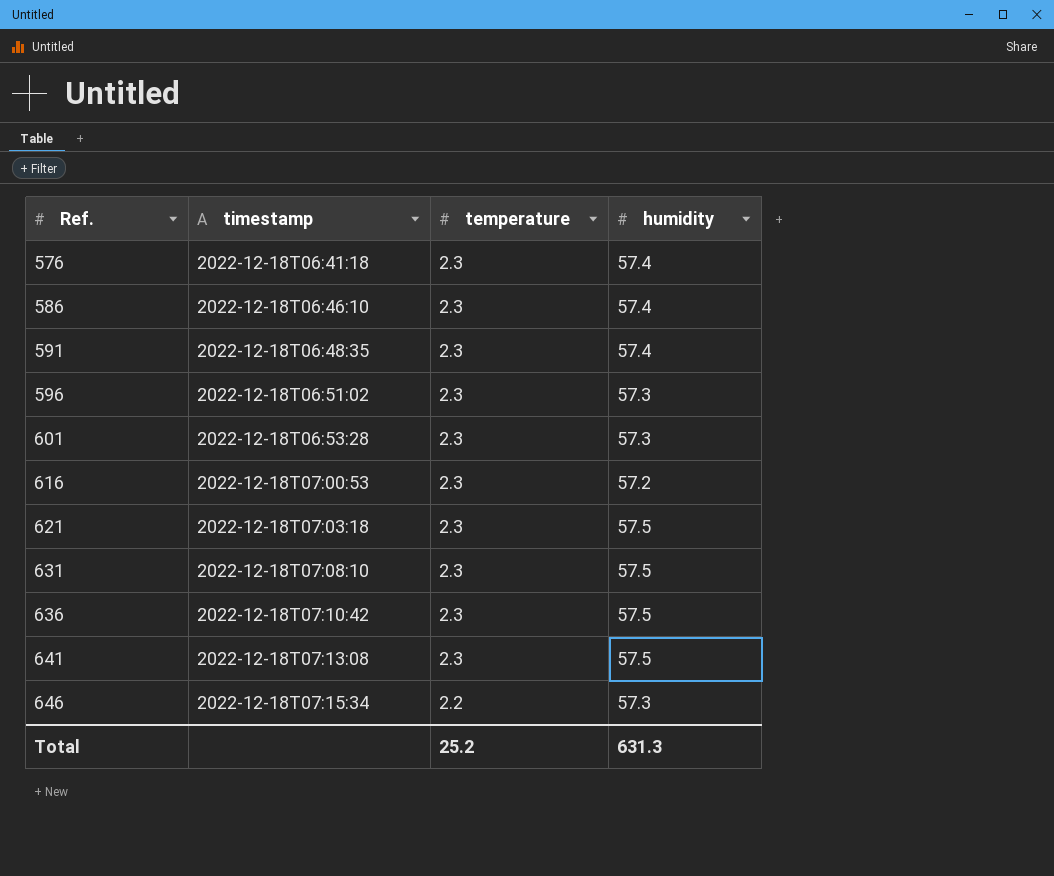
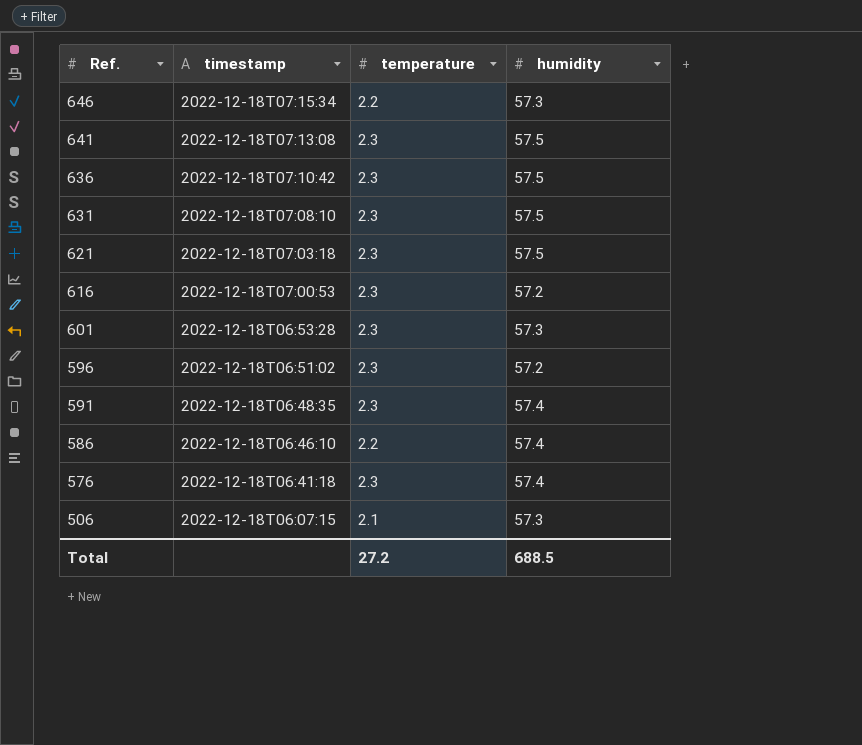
row order: Ref. ascending -> Ref. descending
596 | humidity: 57.3 -> 57.2
586 | temperature: 2.3 -> 2.2
row 506: none -> 2022-12-18T06:07:15 | 2.1 | 57.3
Total | temperature: 25.2 -> 27.2
Total | humidity: 631.3 -> 688.5

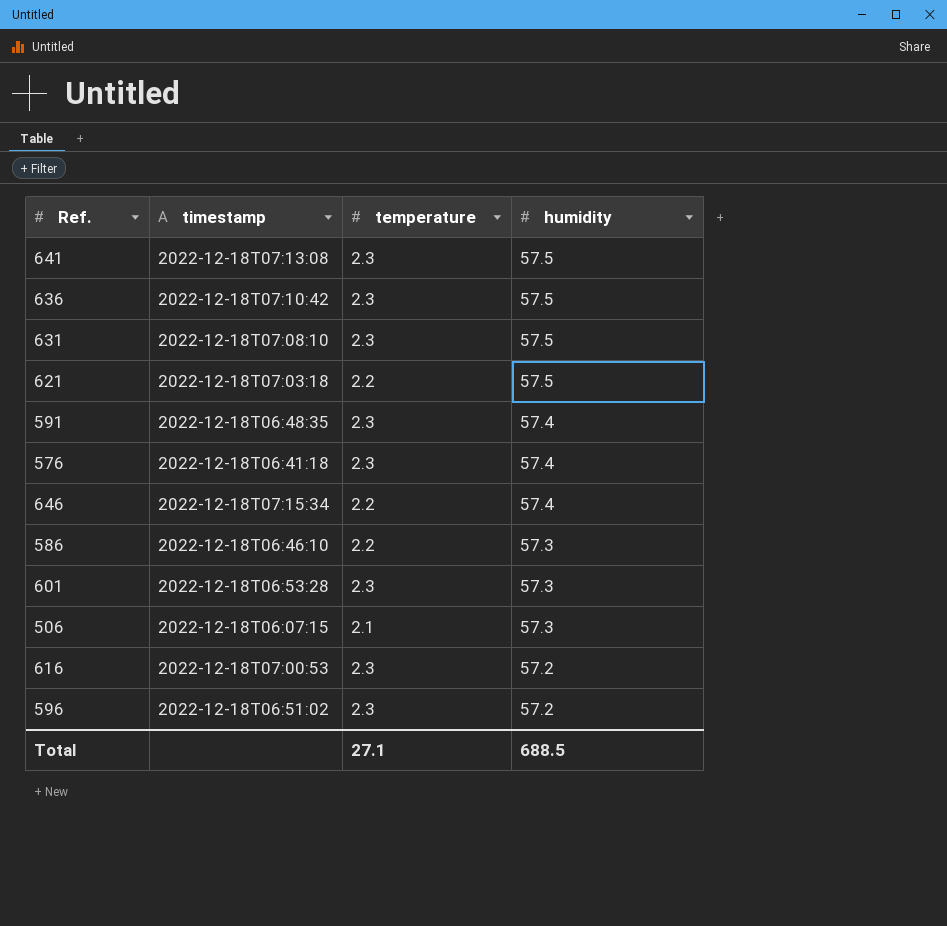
row order: Ref. descending -> humidity descending
621 | temperature: 2.3 -> 2.2
646 | humidity: 57.3 -> 57.4
586 | humidity: 57.4 -> 57.3
Total | temperature: 27.2 -> 27.1

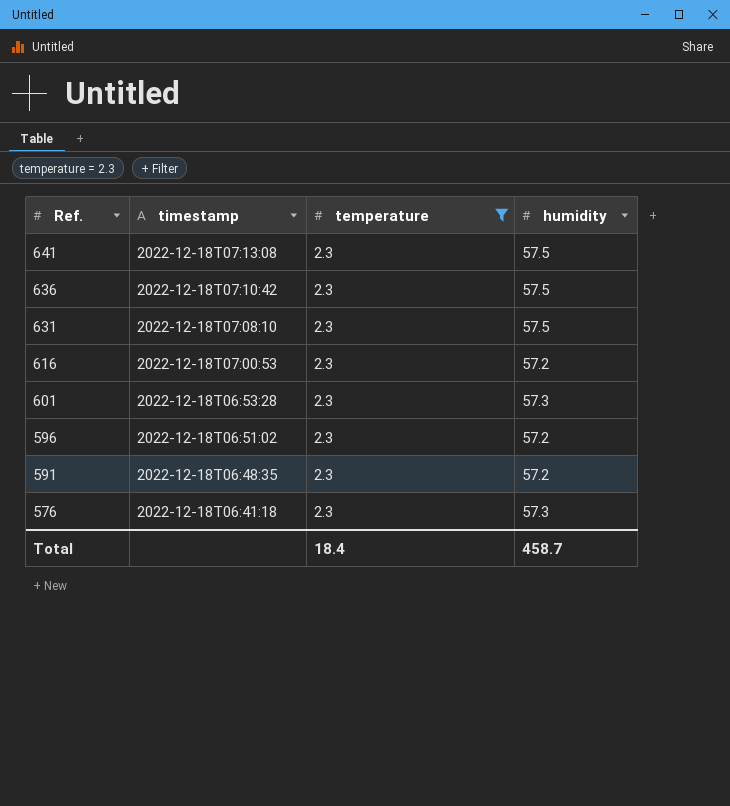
filter: none -> temperature = 2.3
row order: humidity descending -> Ref. descending
591 | humidity: 57.4 -> 57.2
576 | humidity: 57.4 -> 57.3
Total | temperature: 27.1 -> 18.4
Total | humidity: 688.5 -> 458.7

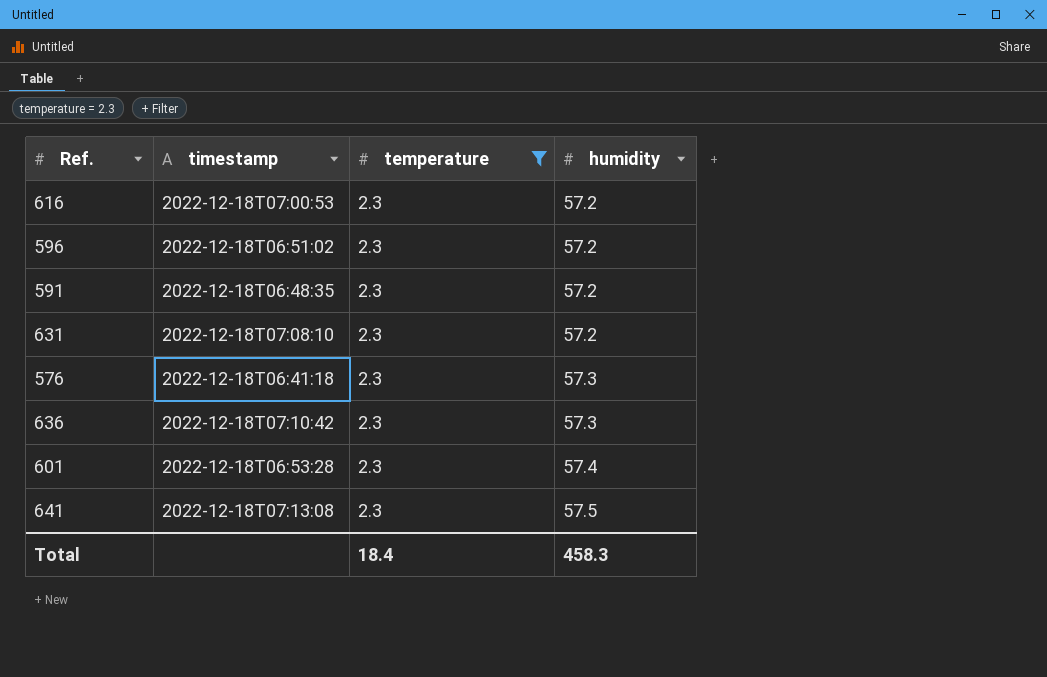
row order: Ref. descending -> humidity ascending
631 | humidity: 57.5 -> 57.2
636 | humidity: 57.5 -> 57.3
601 | humidity: 57.3 -> 57.4
Total | humidity: 458.7 -> 458.3

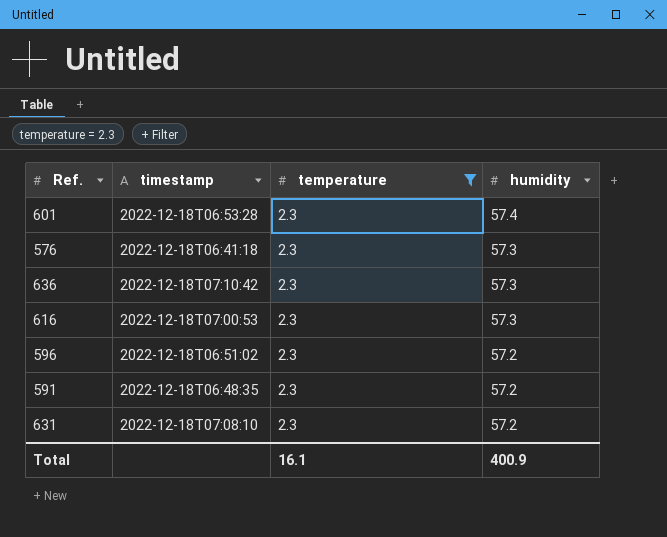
row order: humidity ascending -> humidity descending
row 641: 2022-12-18T07:13:08 | 2.3 | 57.5 -> none
616 | humidity: 57.2 -> 57.3
Total | temperature: 18.4 -> 16.1
Total | humidity: 458.3 -> 400.9

